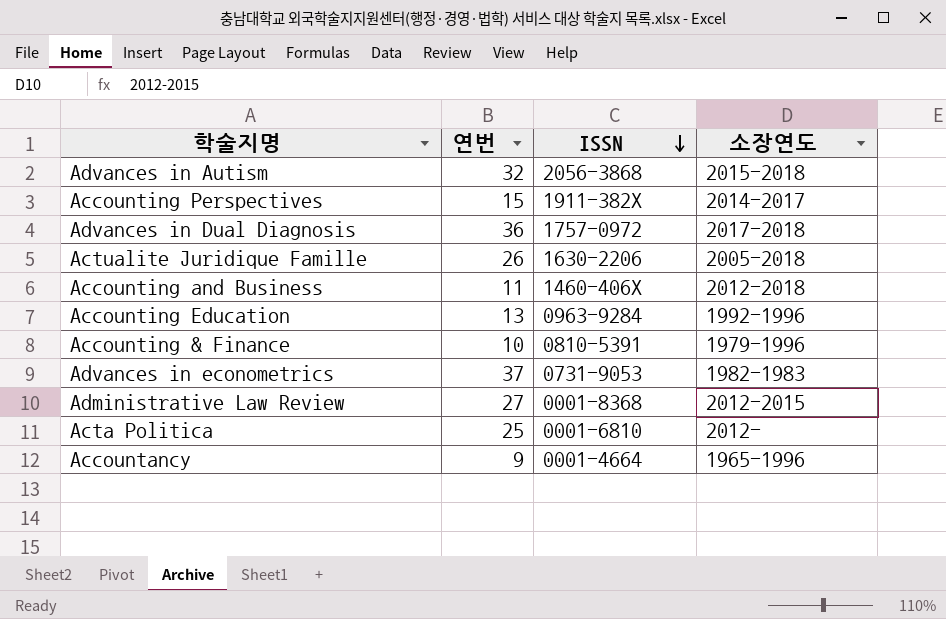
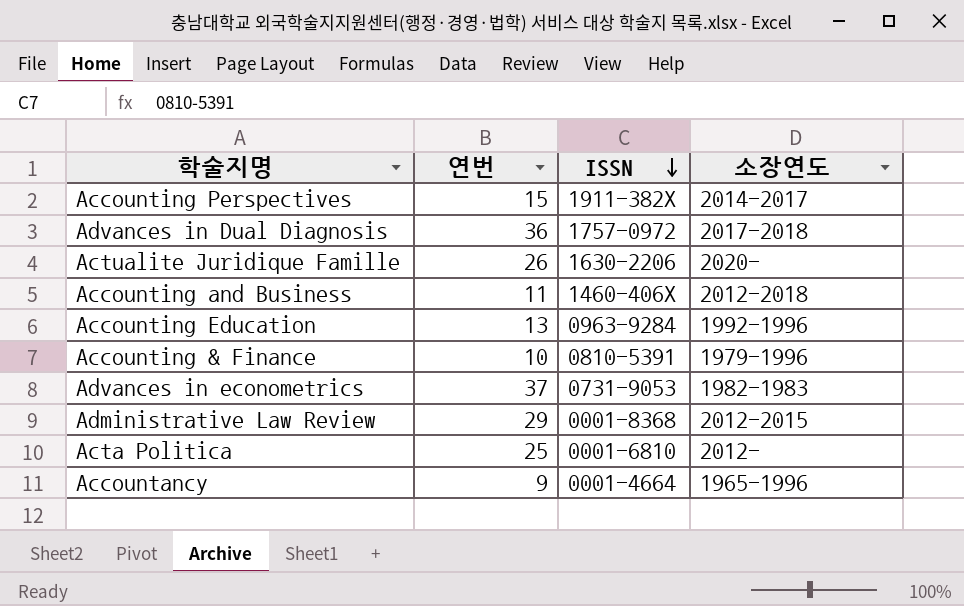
row Advances in Autism: 32 | 2056-3868 | 2015-2018 -> none
Actualite Juridique Famille | 소장연도: 2005-2018 -> 2020-
Administrative Law Review | 연번: 27 -> 29

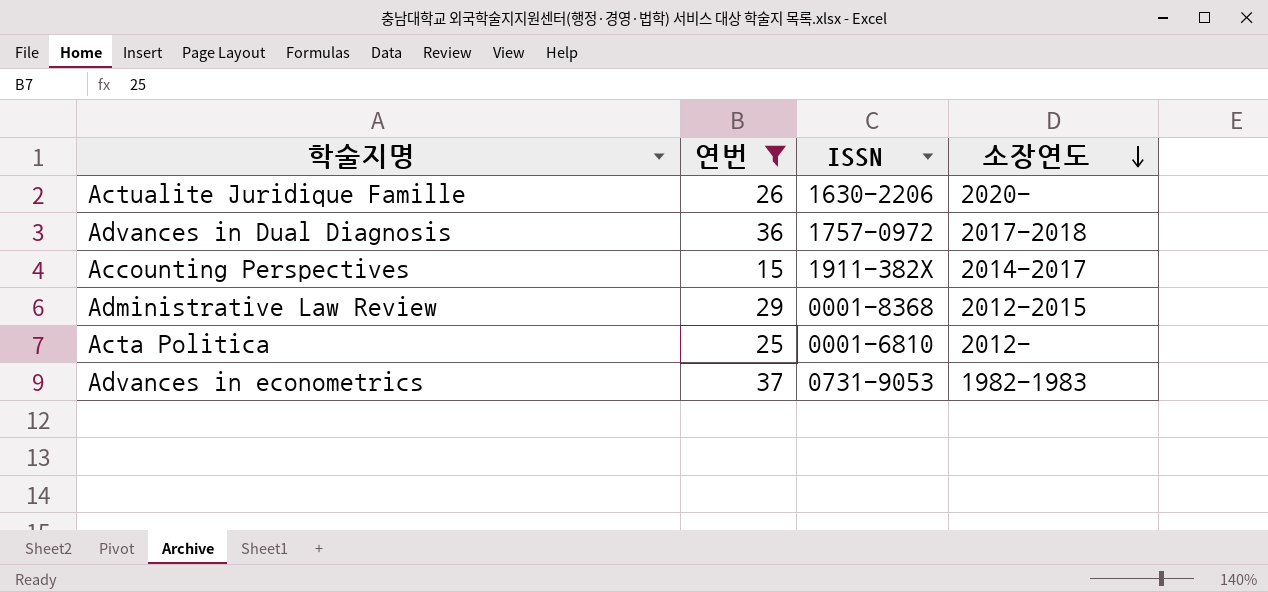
filter: none -> 연번 >= 15
row order: ISSN descending -> 소장연도 descending

